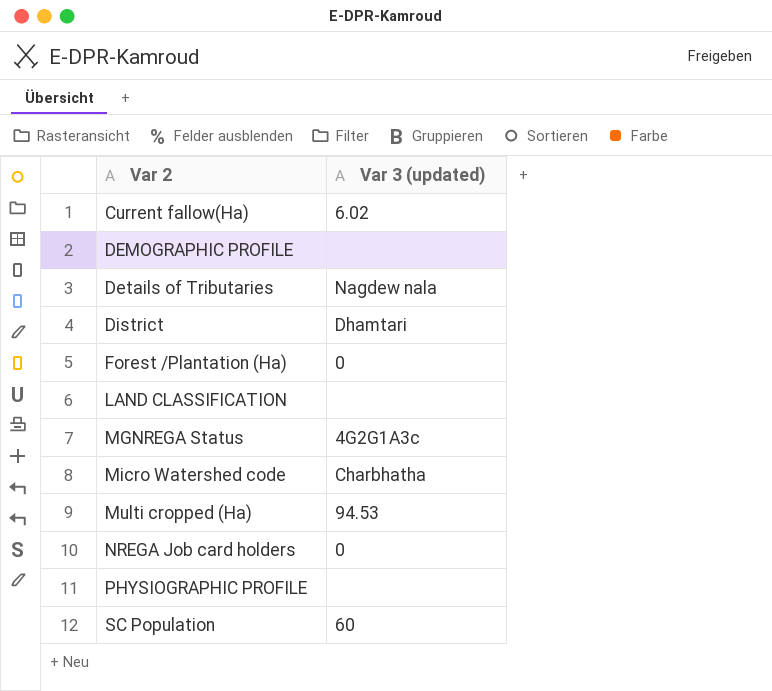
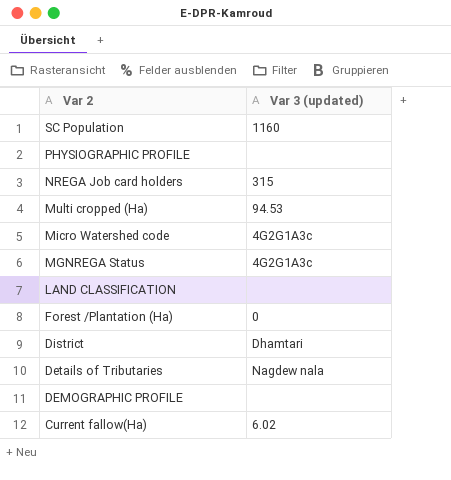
row order: Var 2 ascending -> Var 2 descending
SC Population | Var 3 (updated): 60 -> 1160
NREGA Job card holders | Var 3 (updated): 0 -> 315
Micro Watershed code | Var 3 (updated): Charbhatha -> 4G2G1A3c

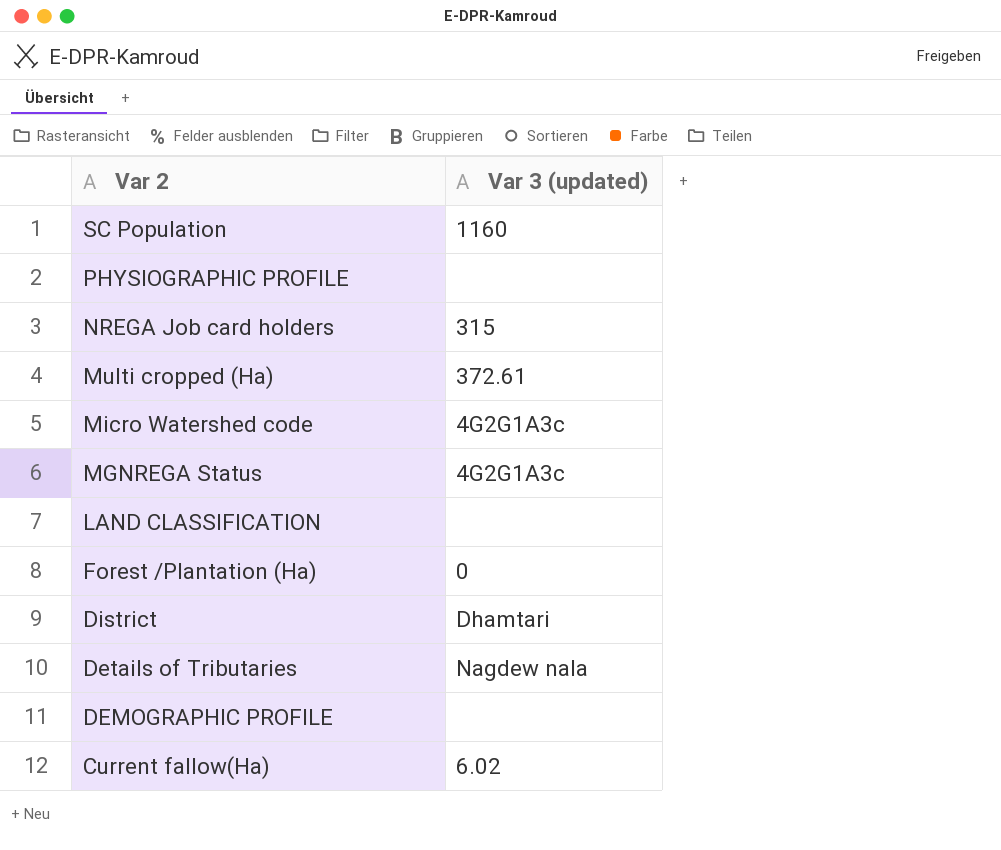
Multi cropped (Ha) | Var 3 (updated): 94.53 -> 372.61

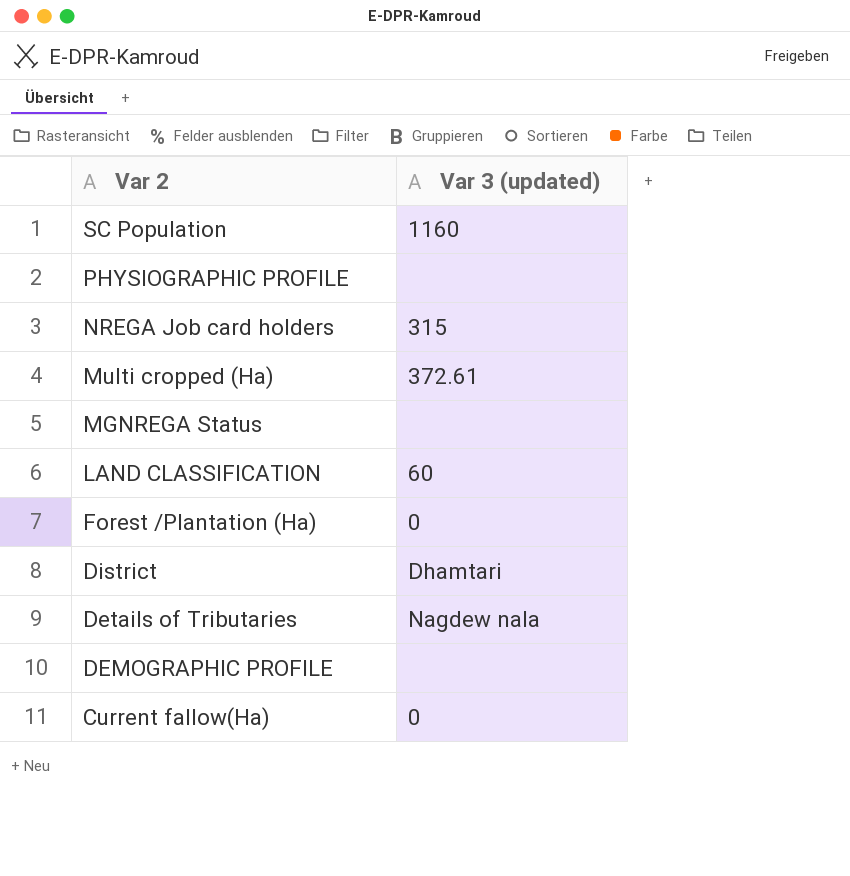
row Micro Watershed code: 4G2G1A3c -> none
MGNREGA Status | Var 3 (updated): 4G2G1A3c -> none
LAND CLASSIFICATION | Var 3 (updated): none -> 60
Current fallow(Ha) | Var 3 (updated): 6.02 -> 0

